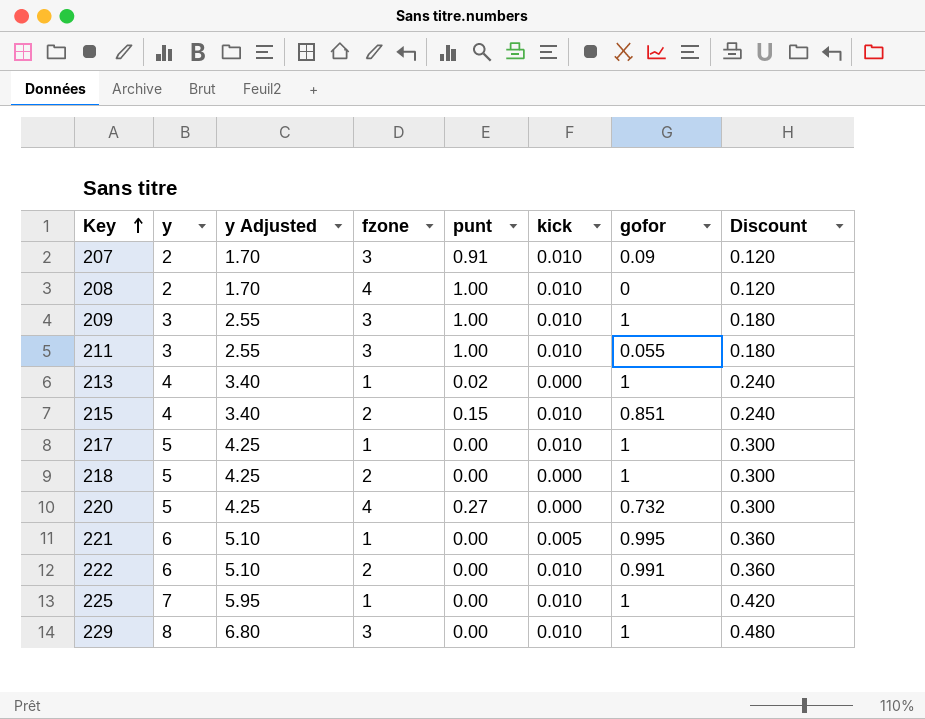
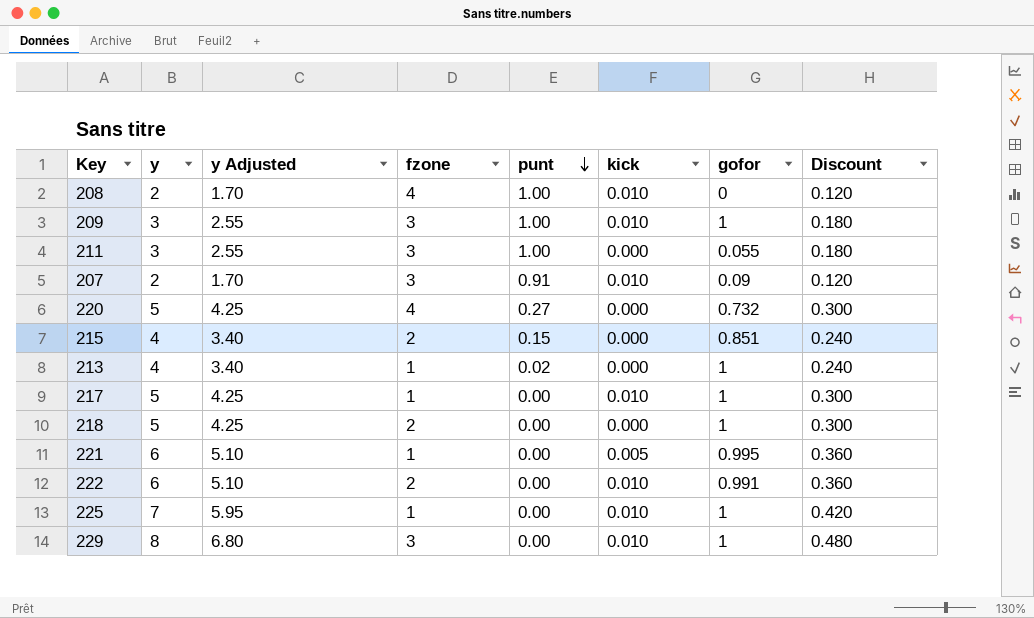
row order: Key ascending -> punt descending
211 | kick: 0.010 -> 0.000
215 | kick: 0.010 -> 0.000

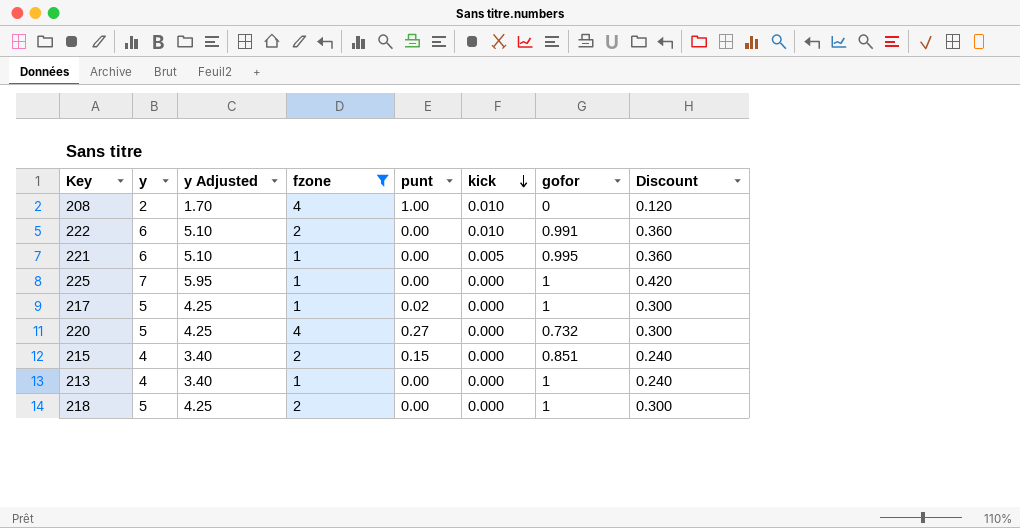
filter: none -> fzone != 3
row order: punt descending -> kick descending
225 | kick: 0.010 -> 0.000
217 | punt: 0.00 -> 0.02
217 | kick: 0.010 -> 0.000
213 | punt: 0.02 -> 0.00

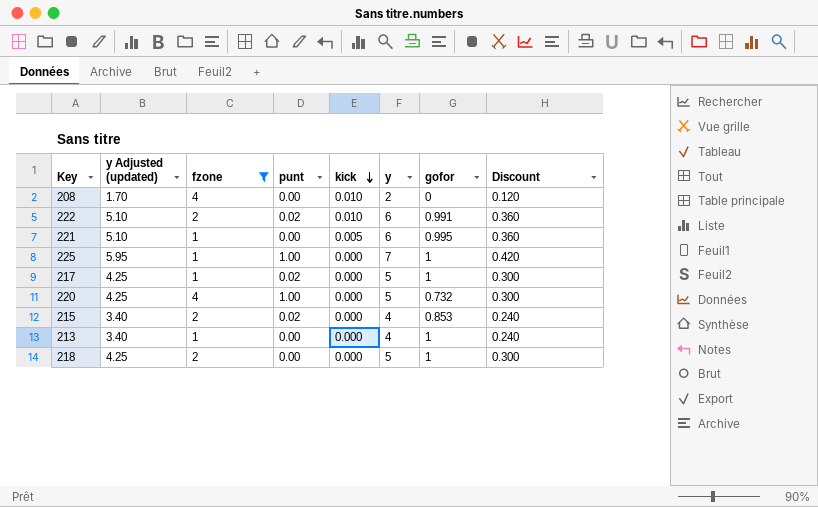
column name: y Adjusted -> y Adjusted (updated)
column y | position: 2 -> 6
208 | punt: 1.00 -> 0.00
222 | punt: 0.00 -> 0.02
225 | punt: 0.00 -> 1.00
220 | punt: 0.27 -> 1.00
215 | punt: 0.15 -> 0.02
215 | gofor: 0.851 -> 0.853

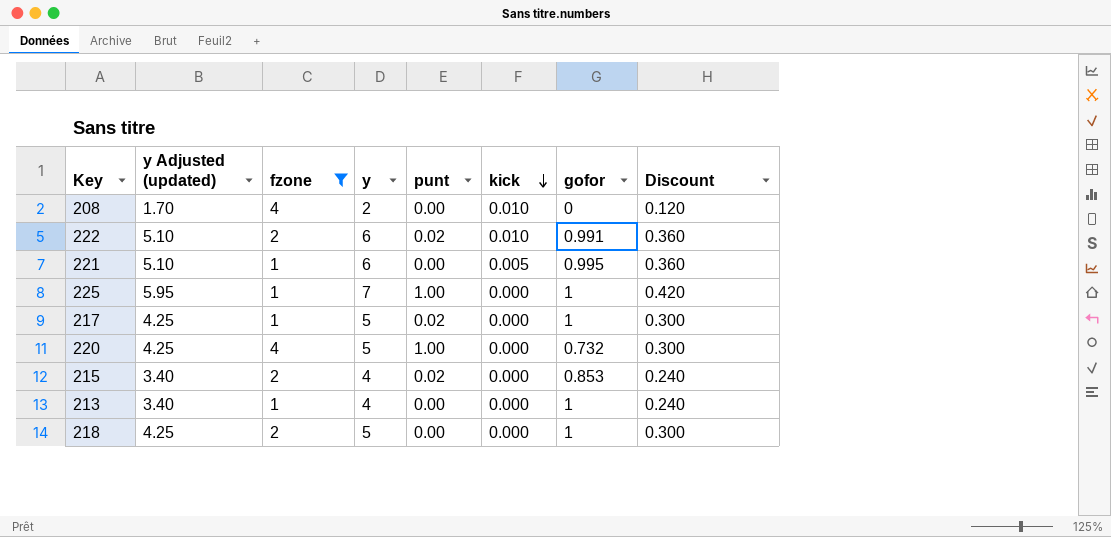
column y | position: 6 -> 4

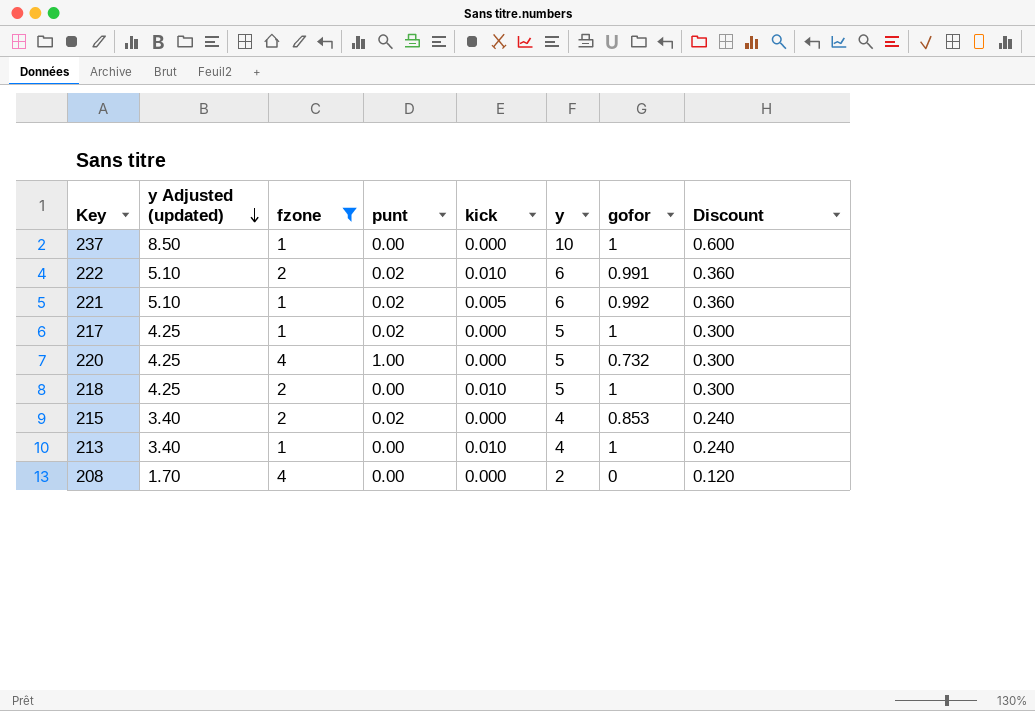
row order: kick descending -> y Adjusted (updated) descending
column y | position: 4 -> 6
row 225: 5.95 | 1 | 7 | 1.00 | 0.000 | 1 | 0.420 -> none
row 237: none -> 8.50 | 1 | 0.00 | 0.000 | 10 | 1 | 0.600
221 | punt: 0.00 -> 0.02
221 | gofor: 0.995 -> 0.992
218 | kick: 0.000 -> 0.010
213 | kick: 0.000 -> 0.010
208 | kick: 0.010 -> 0.000

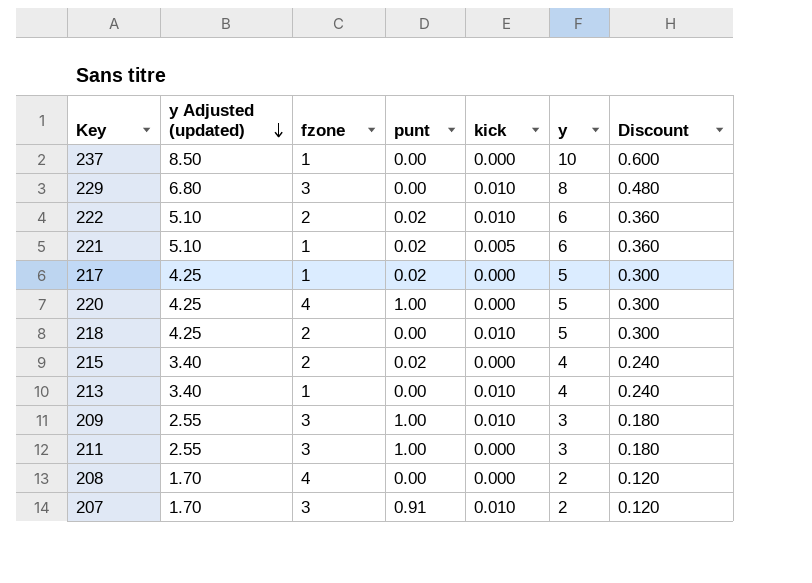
filter: fzone != 3 -> none
column gofor | position: 7 -> none

